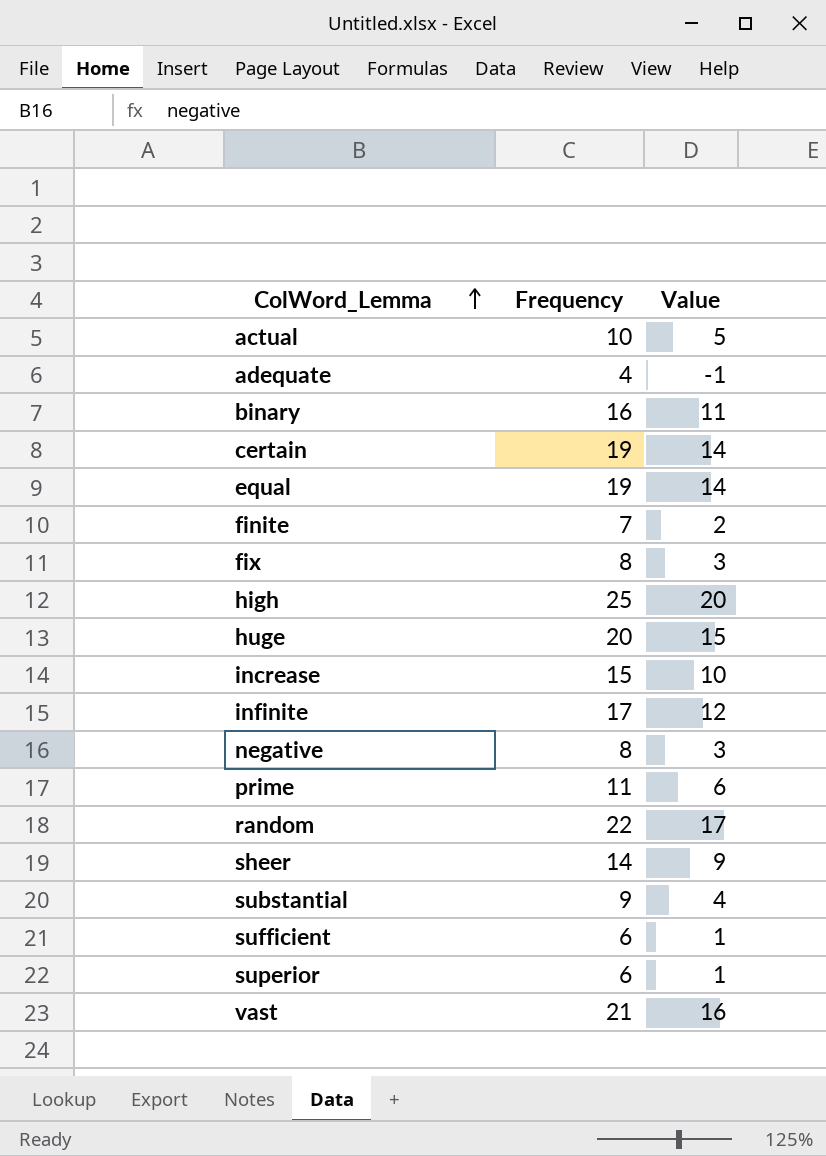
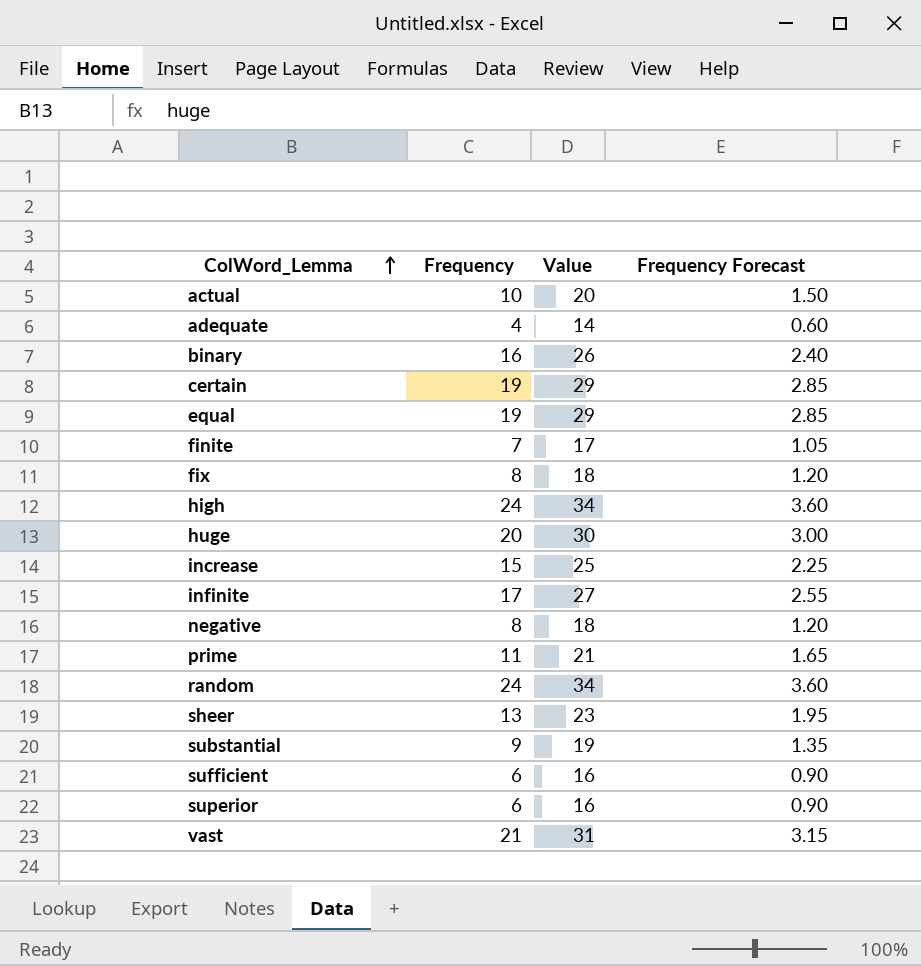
column Value | formula: [Frequency] - 5 -> [Frequency] + 10
column Frequency Forecast | formula: none -> [Frequency] * 0.15
high | Frequency: 25 -> 24
random | Frequency: 22 -> 24
sheer | Frequency: 14 -> 13

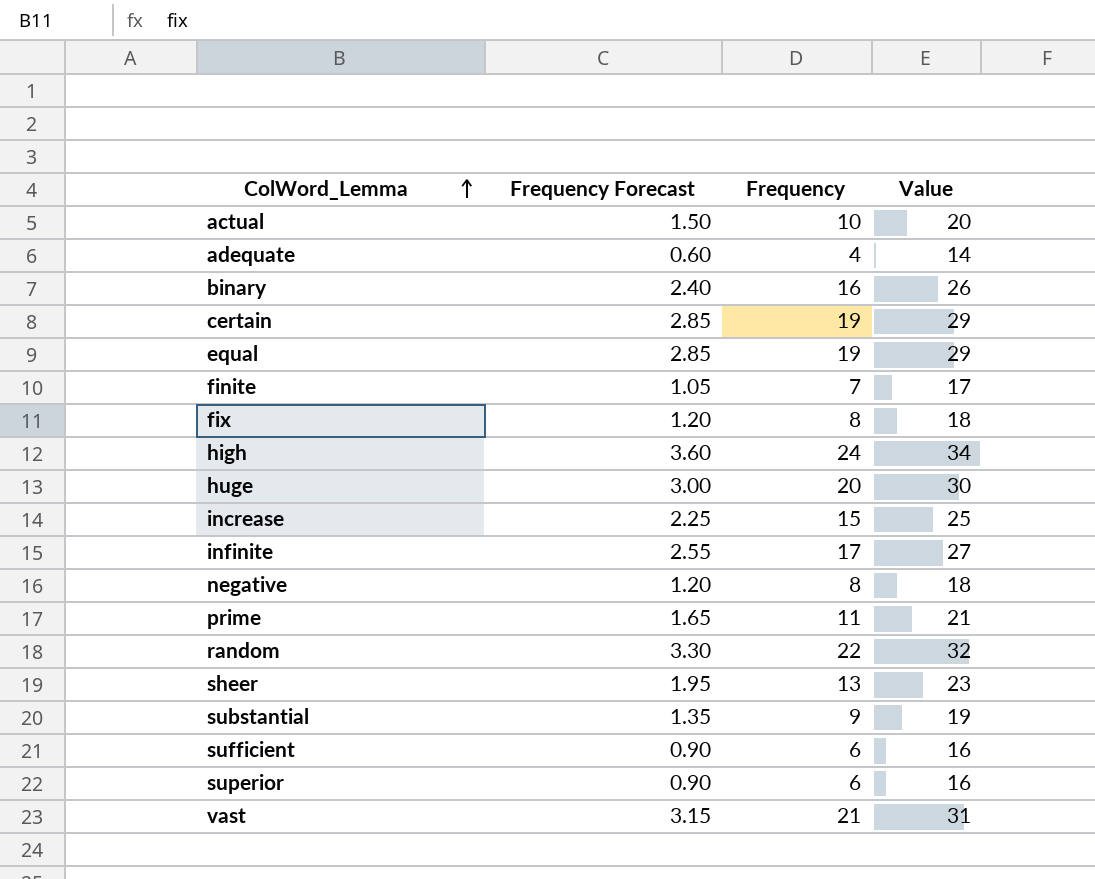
column Frequency Forecast | position: 4 -> 2
random | Frequency Forecast: 3.60 -> 3.30
random | Frequency: 24 -> 22
random | Value: 34 -> 32

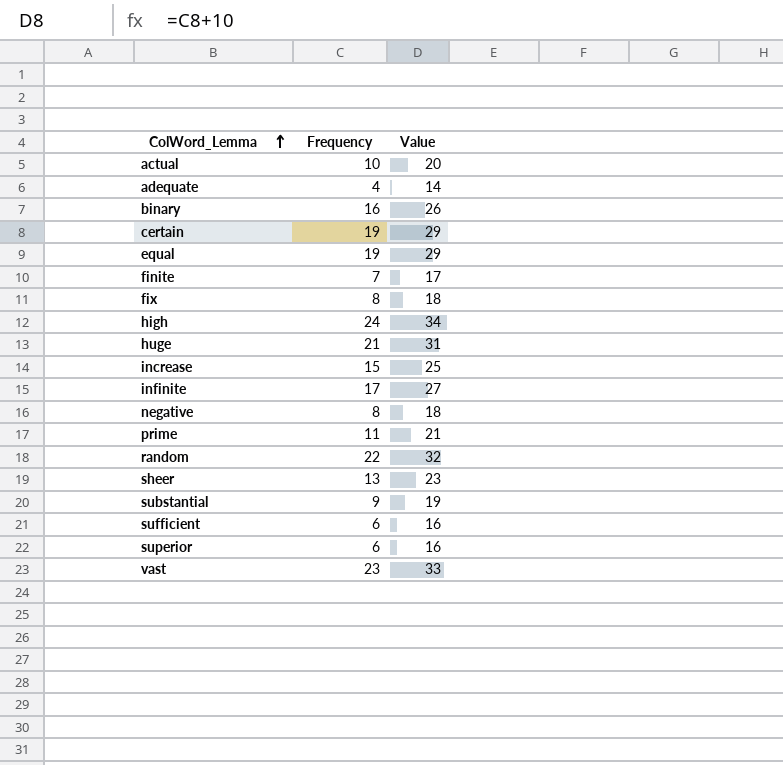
column Frequency Forecast | formula: [Frequency] * 0.15 -> none
huge | Frequency: 20 -> 21
huge | Value: 30 -> 31
vast | Frequency: 21 -> 23
vast | Value: 31 -> 33

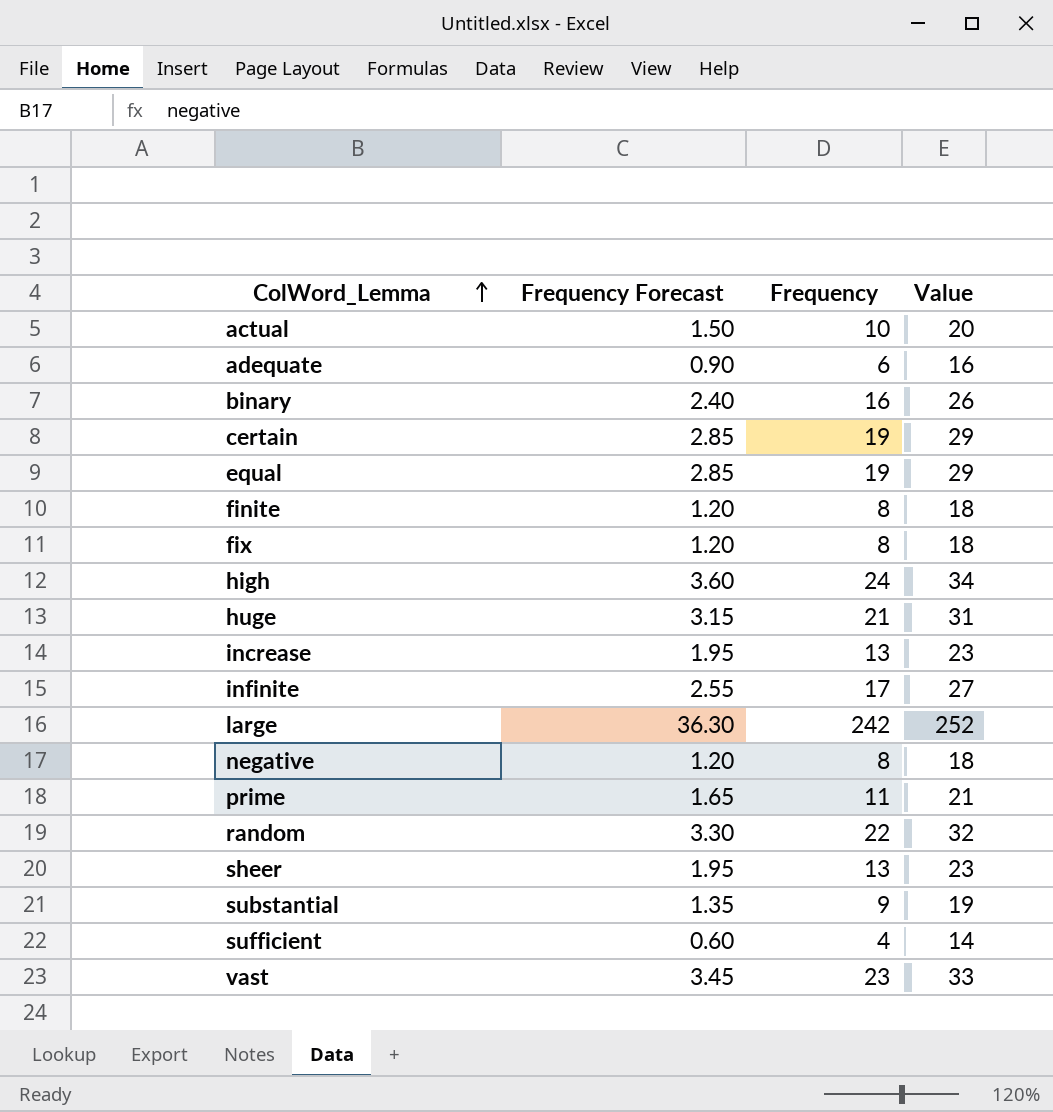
column Frequency Forecast | formula: none -> [Frequency] * 0.15
row superior: 6 | 16 -> none
adequate | Frequency: 4 -> 6
adequate | Value: 14 -> 16
finite | Frequency: 7 -> 8
finite | Value: 17 -> 18
increase | Frequency: 15 -> 13
increase | Value: 25 -> 23
row large: none -> 36.30 | 242 | 252
sufficient | Frequency: 6 -> 4
sufficient | Value: 16 -> 14

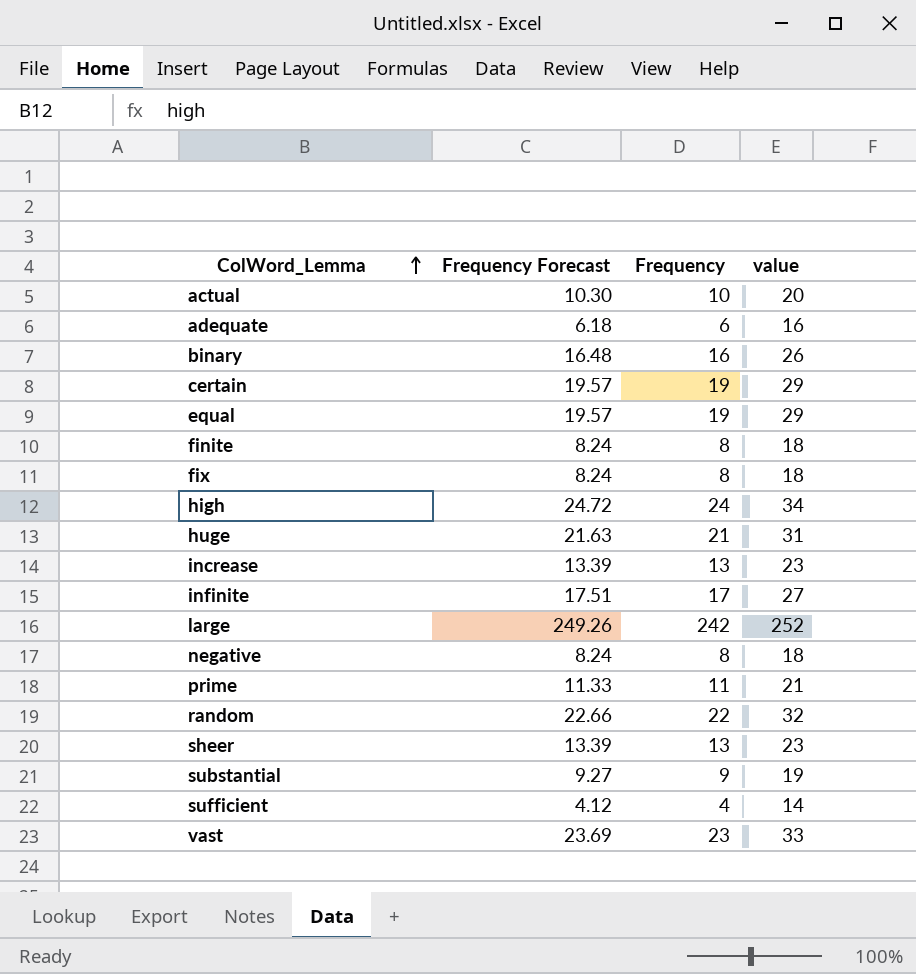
column Frequency Forecast | formula: [Frequency] * 0.15 -> [Frequency] * 1.03
column name: Value -> value

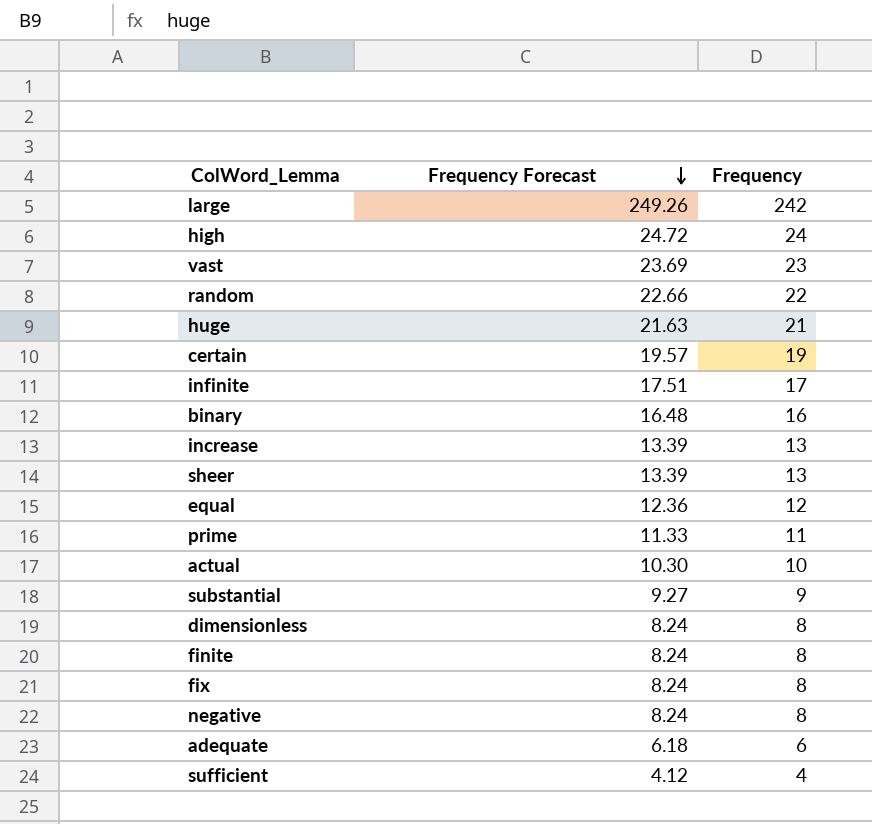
row order: ColWord_Lemma ascending -> Frequency Forecast descending
column value | formula: [Frequency] + 10 -> none
equal | Frequency Forecast: 19.57 -> 12.36
equal | Frequency: 19 -> 12
row dimensionless: none -> 8.24 | 8

